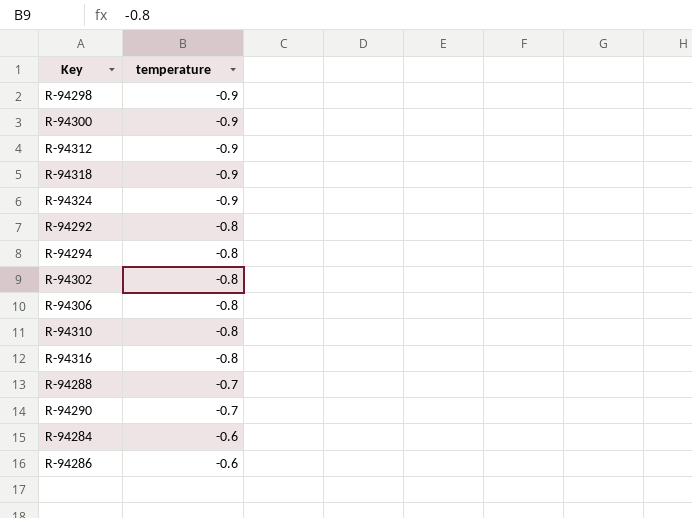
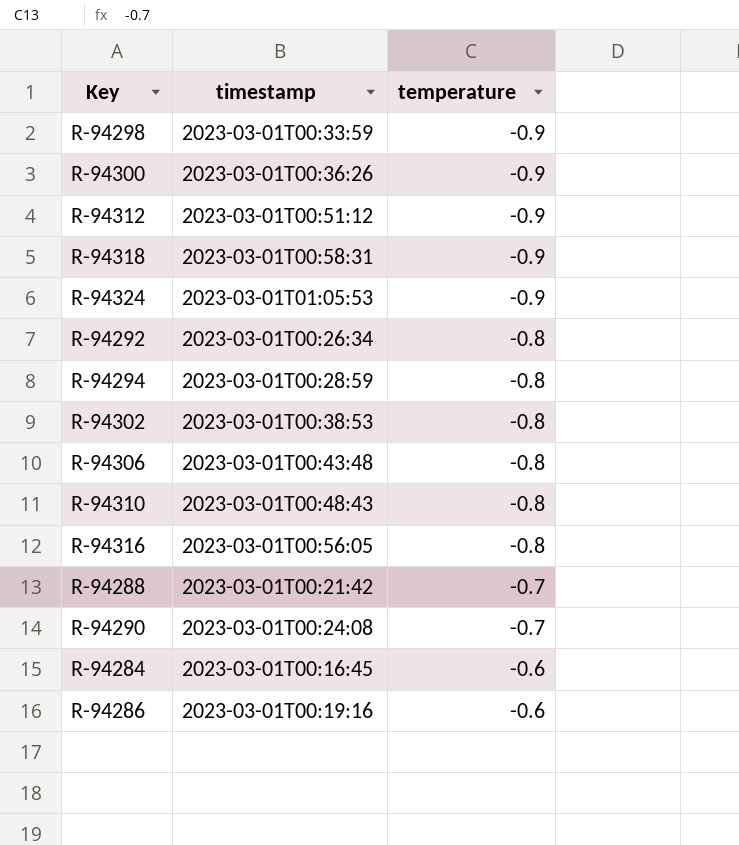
column timestamp | position: none -> 2

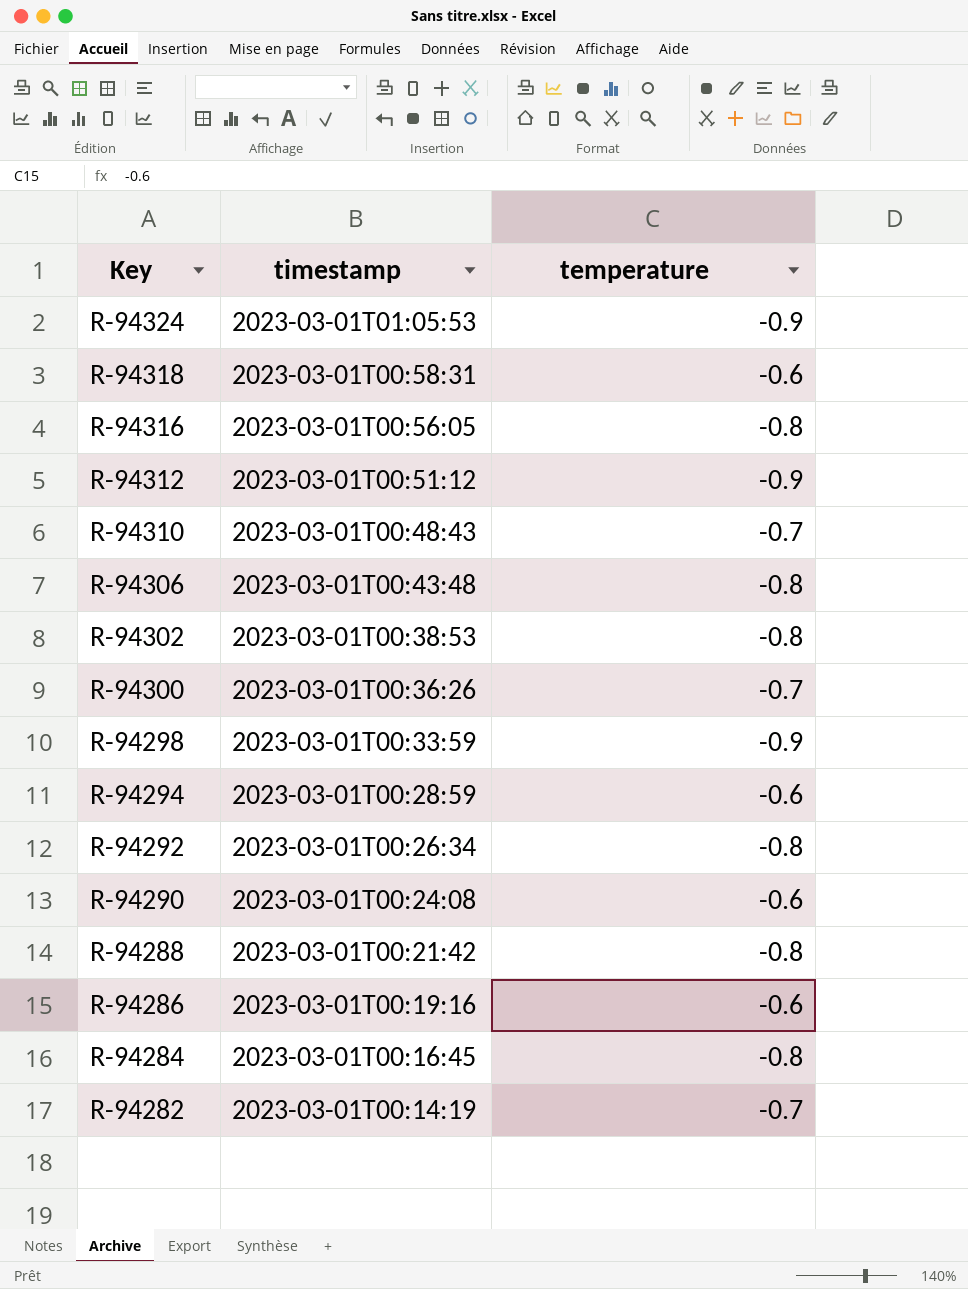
row order: temperature ascending -> Key descending
R-94318 | temperature: -0.9 -> -0.6
R-94310 | temperature: -0.8 -> -0.7
R-94300 | temperature: -0.9 -> -0.7
R-94294 | temperature: -0.8 -> -0.6
R-94290 | temperature: -0.7 -> -0.6
R-94288 | temperature: -0.7 -> -0.8
R-94284 | temperature: -0.6 -> -0.8
row R-94282: none -> 2023-03-01T00:14:19 | -0.7

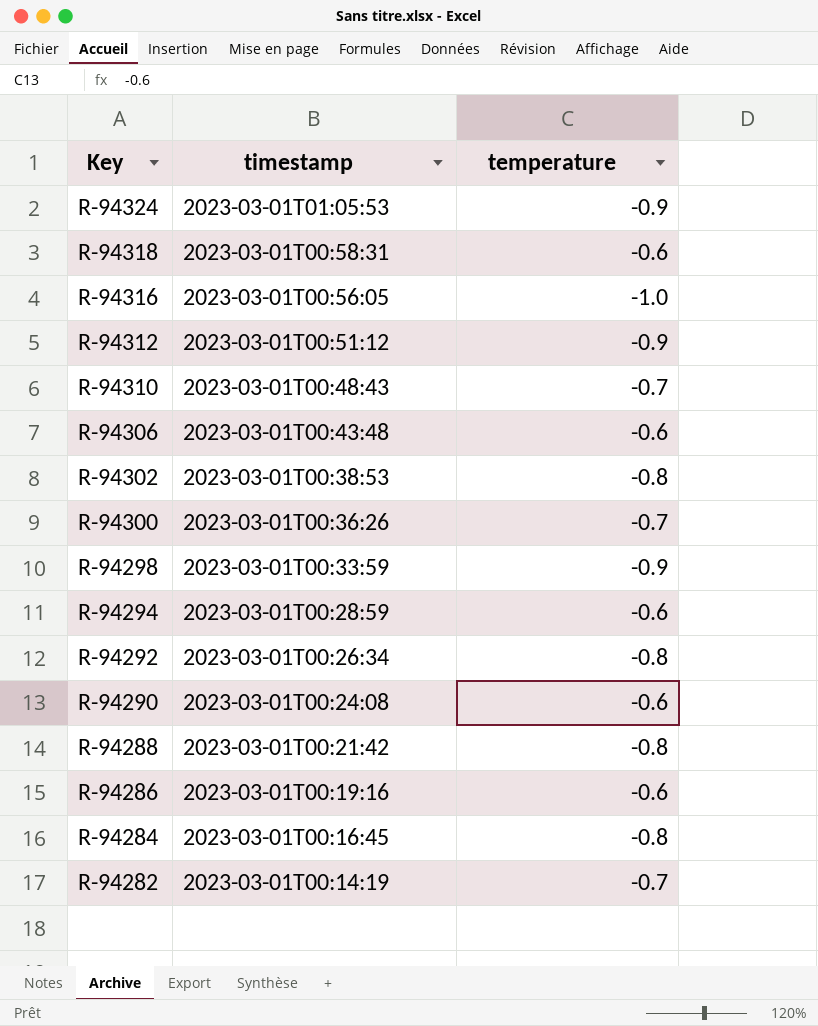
R-94316 | temperature: -0.8 -> -1.0
R-94306 | temperature: -0.8 -> -0.6

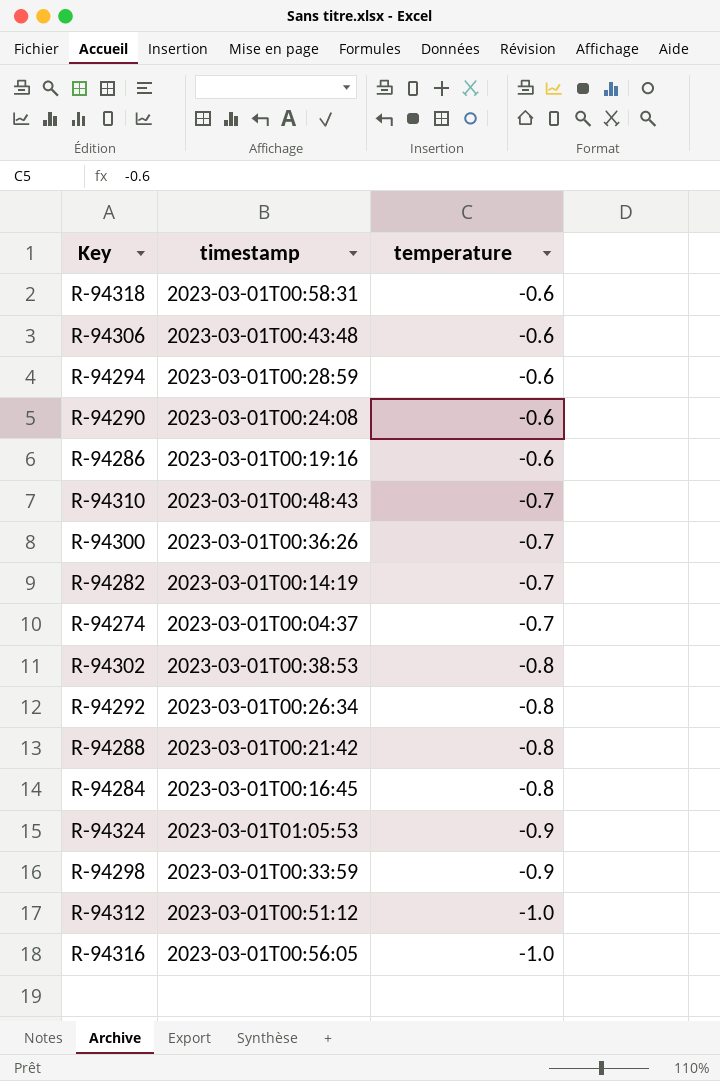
row order: Key descending -> temperature descending
row R-94274: none -> 2023-03-01T00:04:37 | -0.7
R-94312 | temperature: -0.9 -> -1.0

